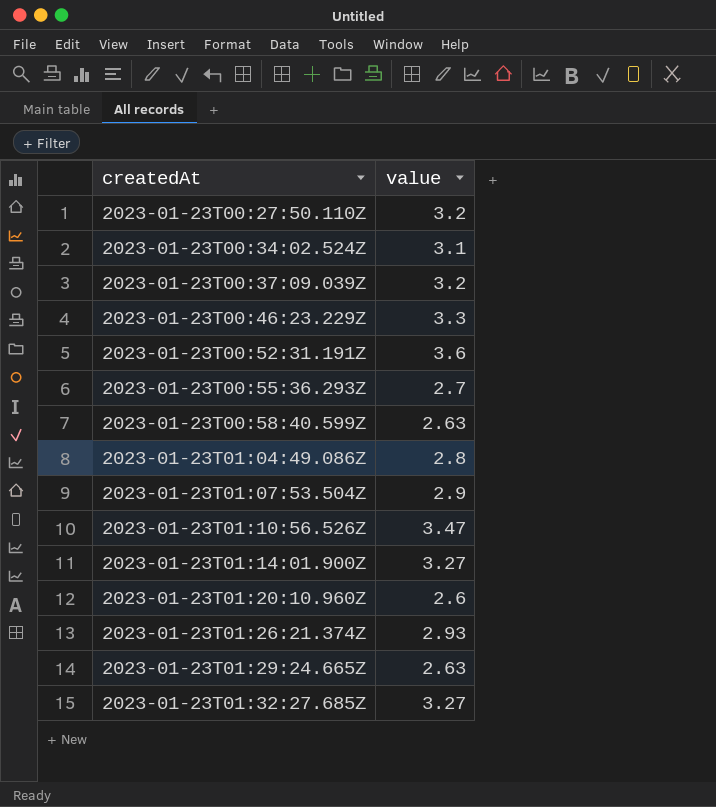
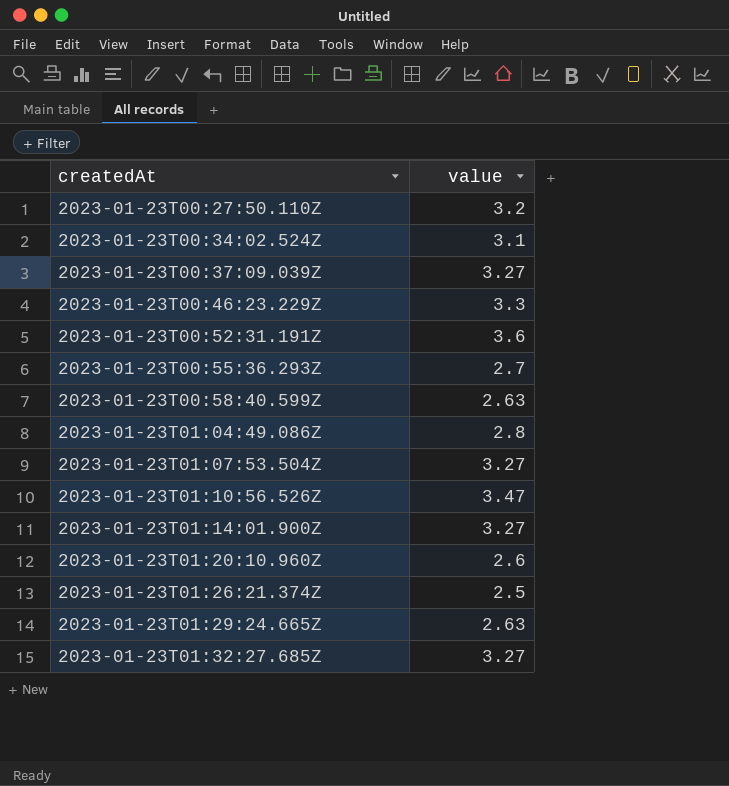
2023-01-23T00:37:09.039Z | value: 3.2 -> 3.27
2023-01-23T01:07:53.504Z | value: 2.9 -> 3.27
2023-01-23T01:26:21.374Z | value: 2.93 -> 2.5

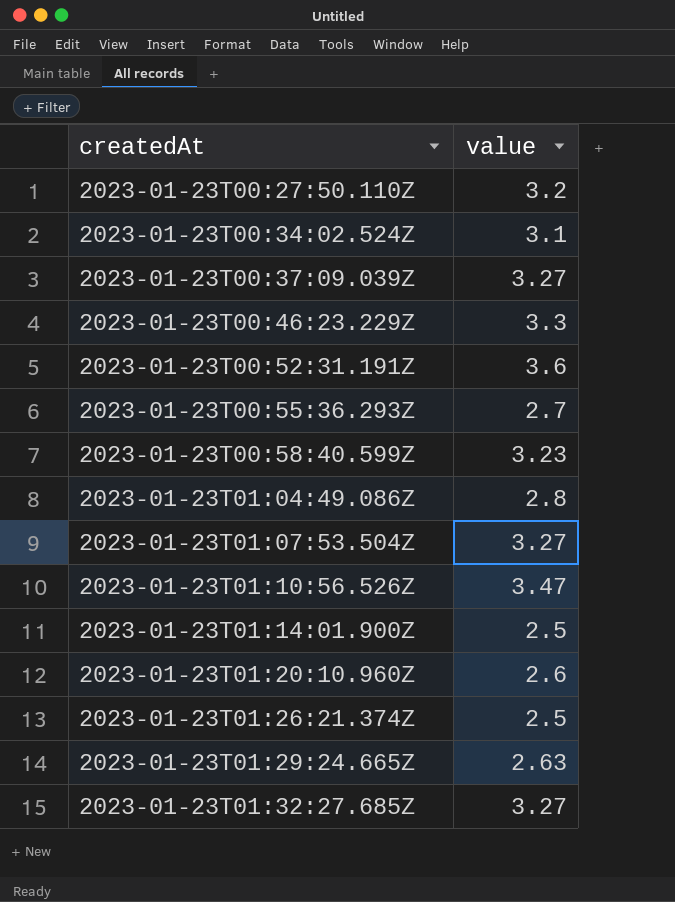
2023-01-23T00:58:40.599Z | value: 2.63 -> 3.23
2023-01-23T01:14:01.900Z | value: 3.27 -> 2.5

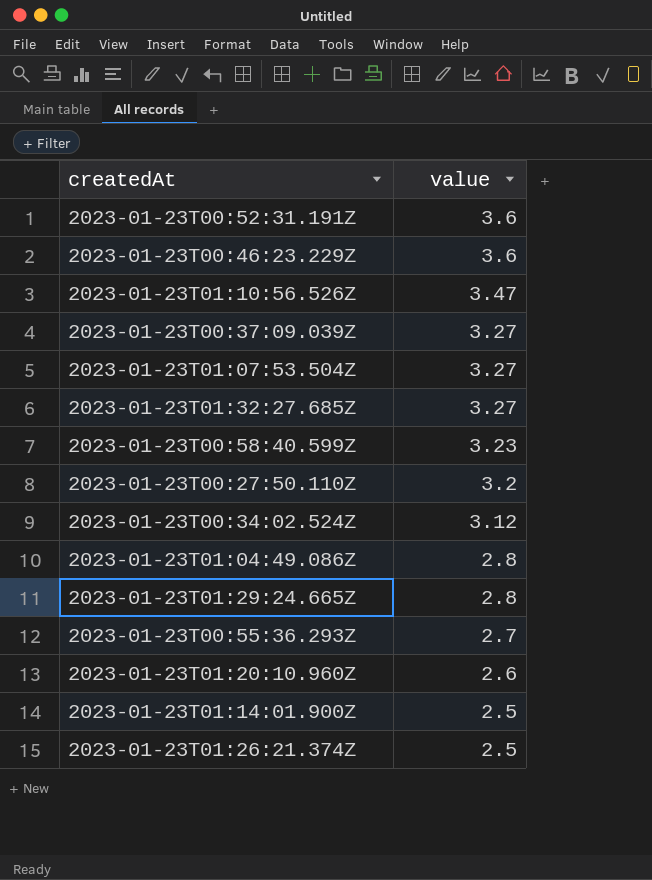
row order: createdAt ascending -> value descending
2023-01-23T00:46:23.229Z | value: 3.3 -> 3.6
2023-01-23T00:34:02.524Z | value: 3.1 -> 3.12
2023-01-23T01:29:24.665Z | value: 2.63 -> 2.8

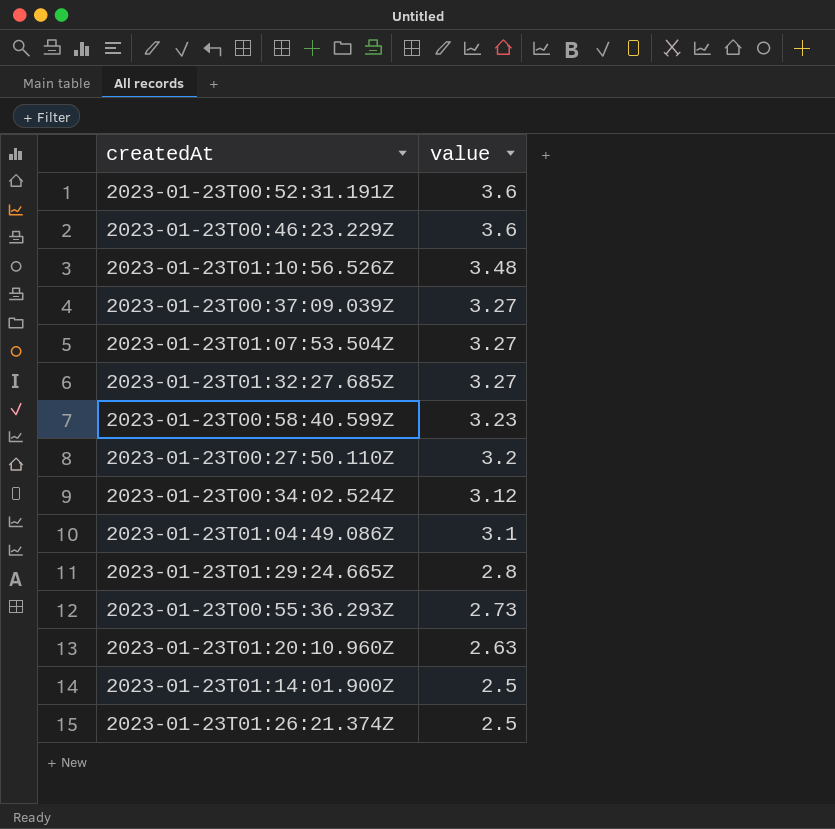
2023-01-23T01:10:56.526Z | value: 3.47 -> 3.48
2023-01-23T01:04:49.086Z | value: 2.8 -> 3.1
2023-01-23T00:55:36.293Z | value: 2.7 -> 2.73
2023-01-23T01:20:10.960Z | value: 2.6 -> 2.63

